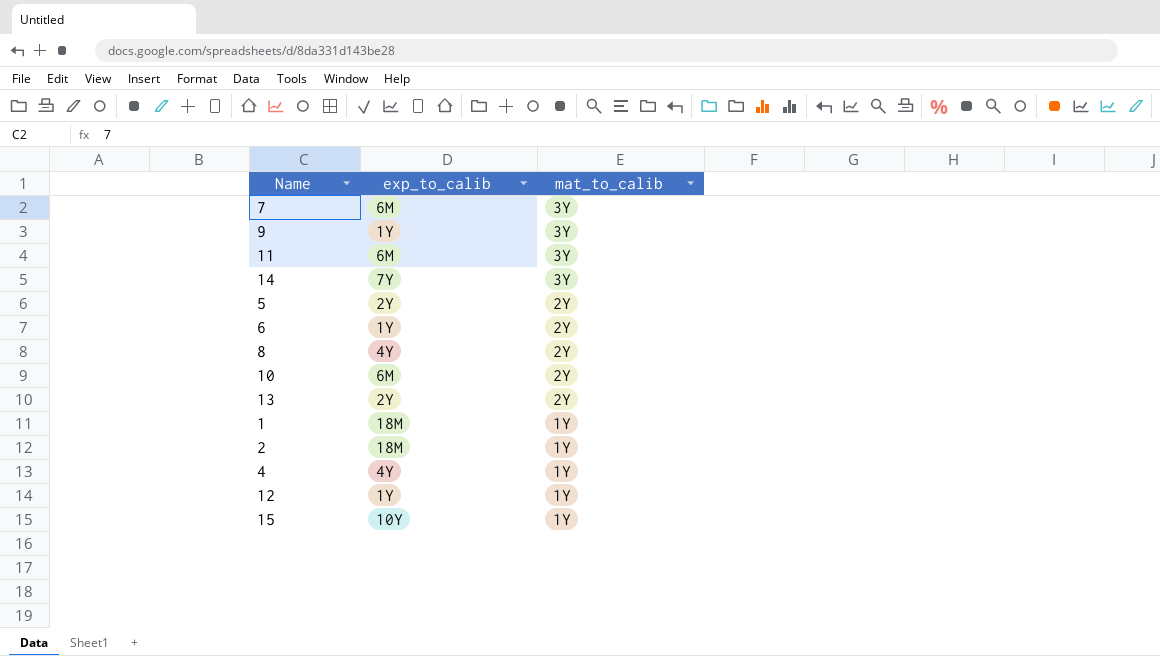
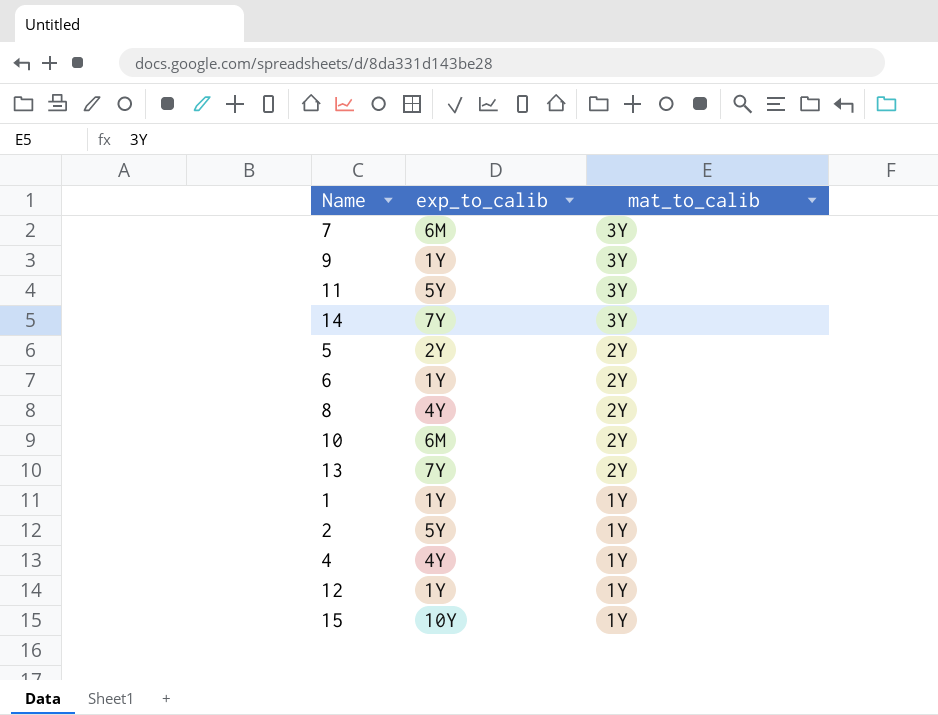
11 | exp_to_calib: 6M -> 5Y
13 | exp_to_calib: 2Y -> 7Y
1 | exp_to_calib: 18M -> 1Y
2 | exp_to_calib: 18M -> 5Y

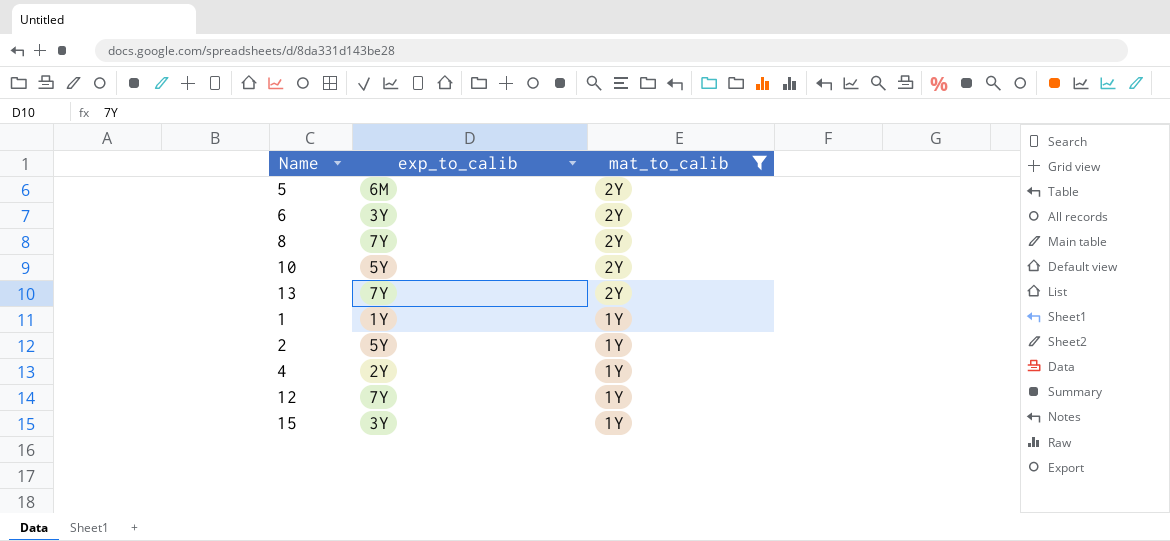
filter: none -> mat_to_calib != 3Y
5 | exp_to_calib: 2Y -> 6M
6 | exp_to_calib: 1Y -> 3Y
8 | exp_to_calib: 4Y -> 7Y
10 | exp_to_calib: 6M -> 5Y
4 | exp_to_calib: 4Y -> 2Y
12 | exp_to_calib: 1Y -> 7Y
15 | exp_to_calib: 10Y -> 3Y

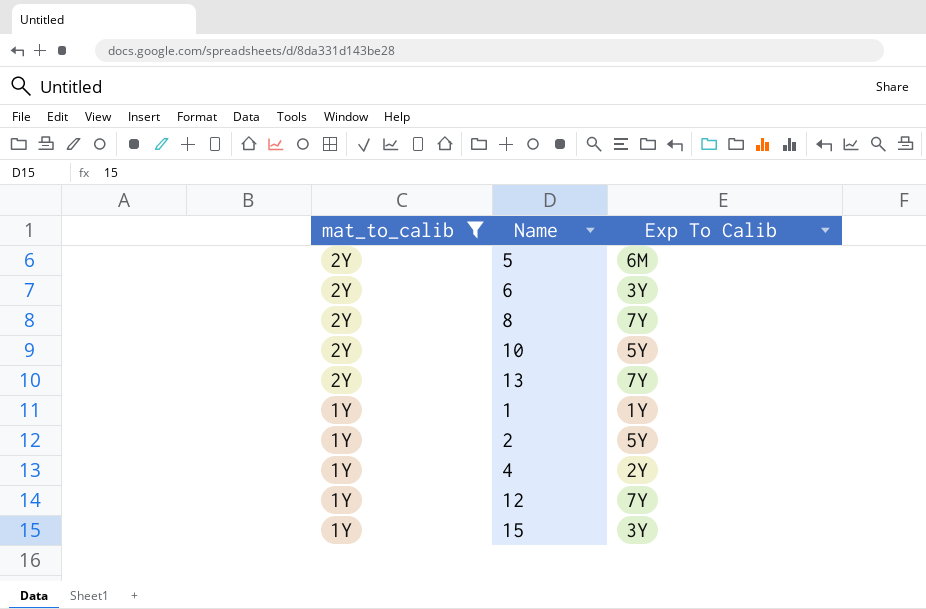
column mat_to_calib | position: 3 -> 1
column name: exp_to_calib -> Exp To Calib

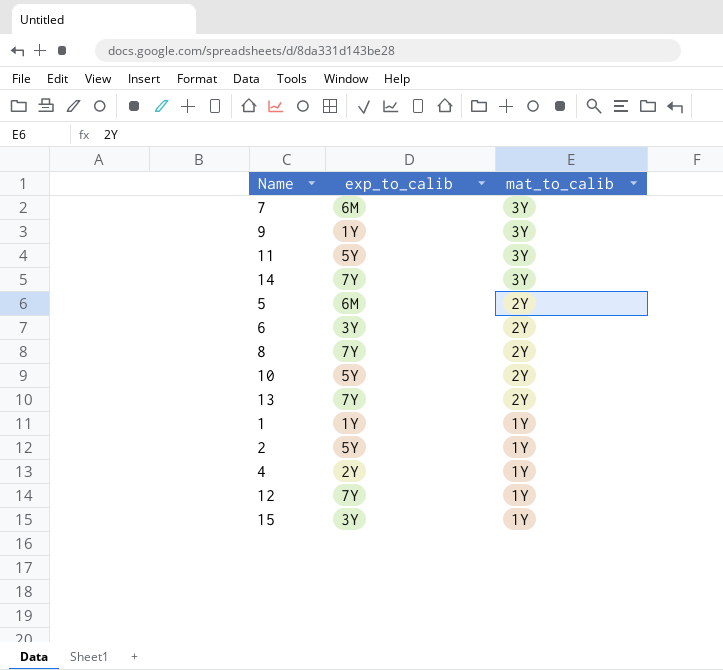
filter: mat_to_calib != 3Y -> none
column name: Exp To Calib -> exp_to_calib
column mat_to_calib | position: 1 -> 3

